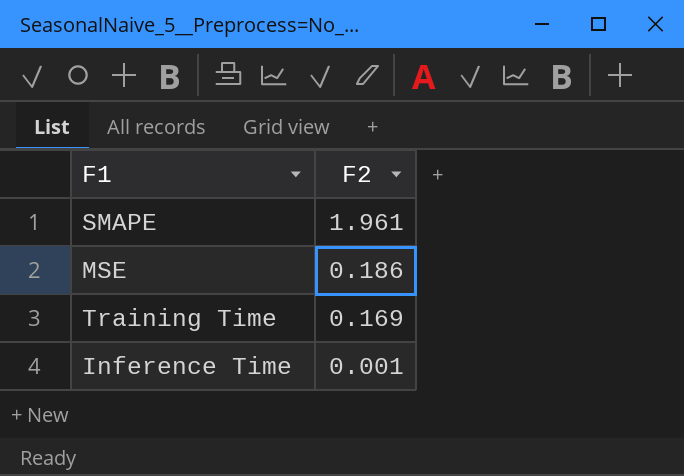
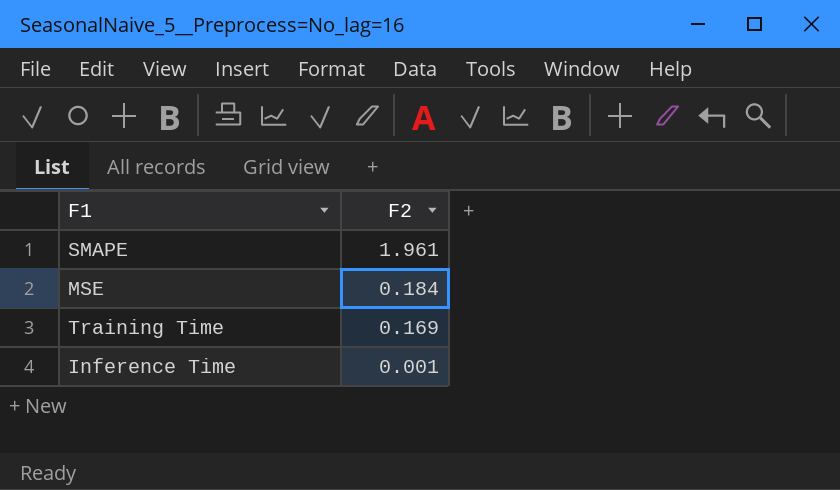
MSE | F2: 0.186 -> 0.184

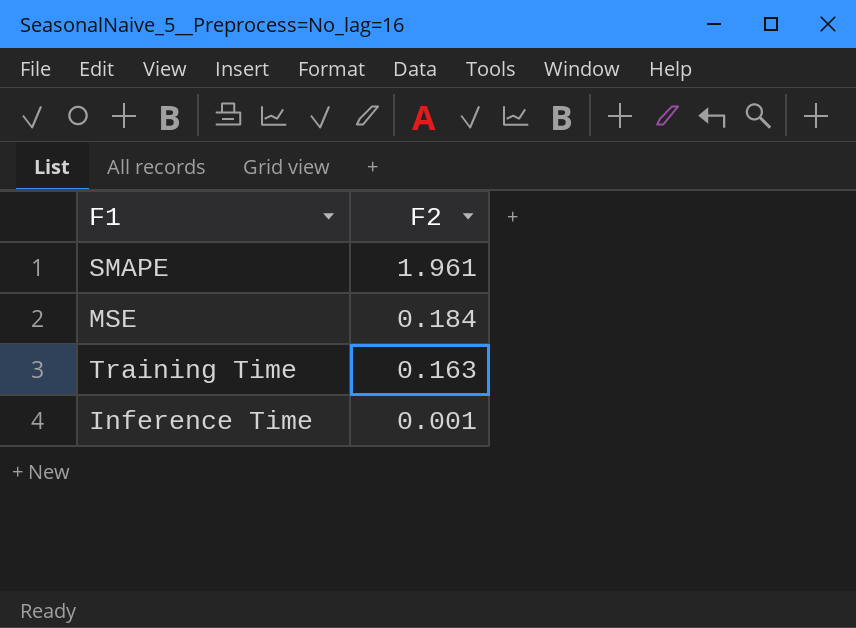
Training Time | F2: 0.169 -> 0.163

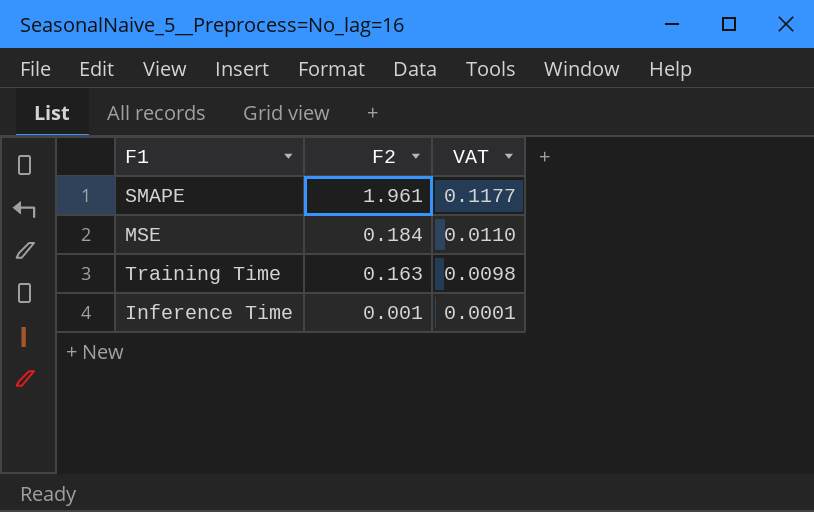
column VAT | formula: none -> [F2] * 0.06

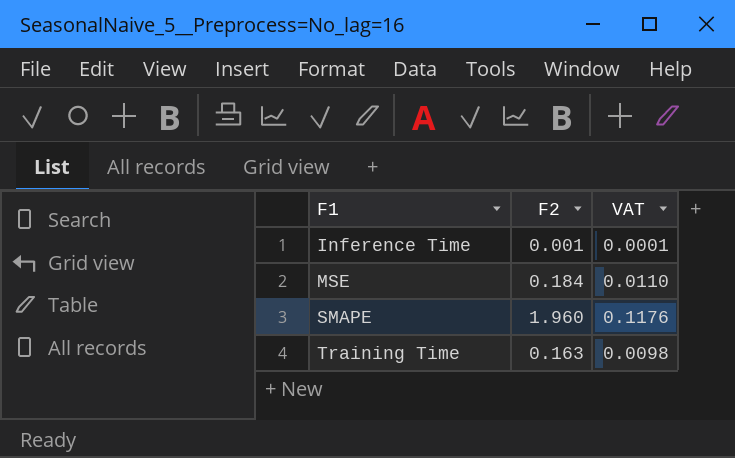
row order: F2 descending -> F1 ascending
SMAPE | F2: 1.961 -> 1.960
SMAPE | VAT: 0.1177 -> 0.1176

